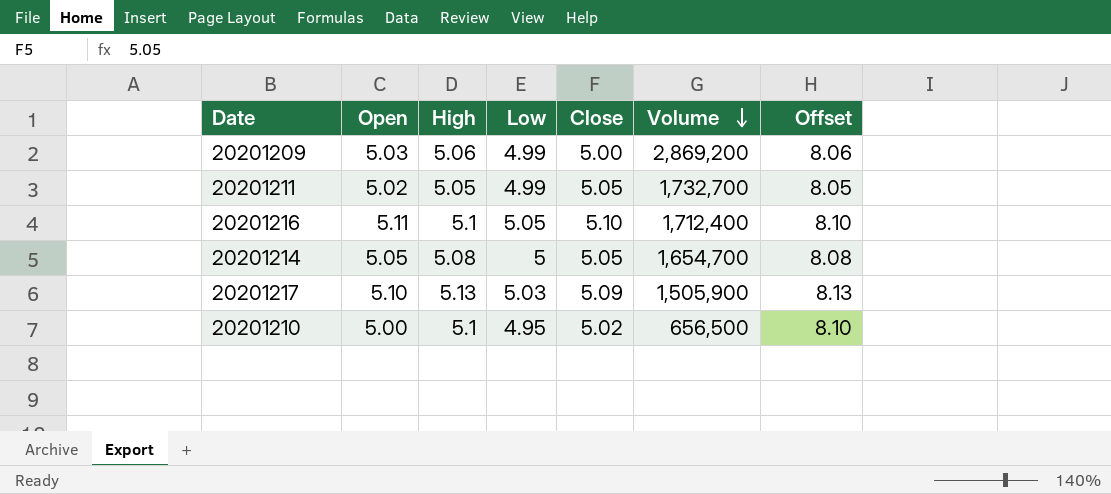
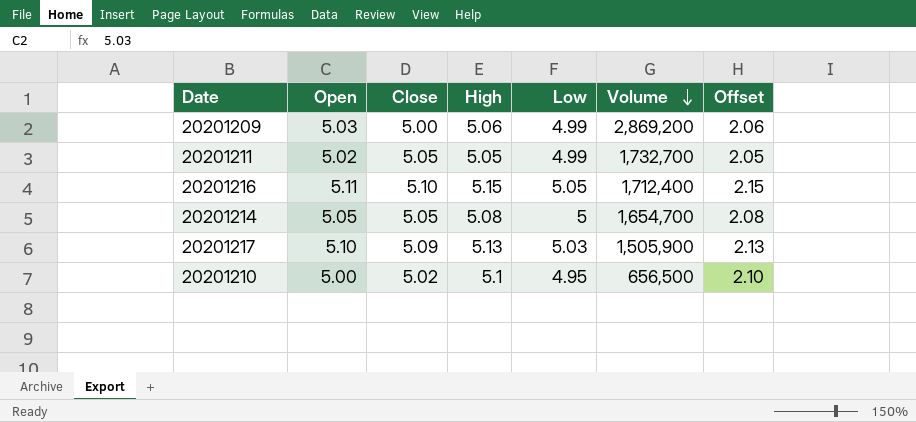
column Close | position: 5 -> 3
column Offset | formula: [High] + 3 -> [High] - 3
20201216 | High: 5.1 -> 5.15

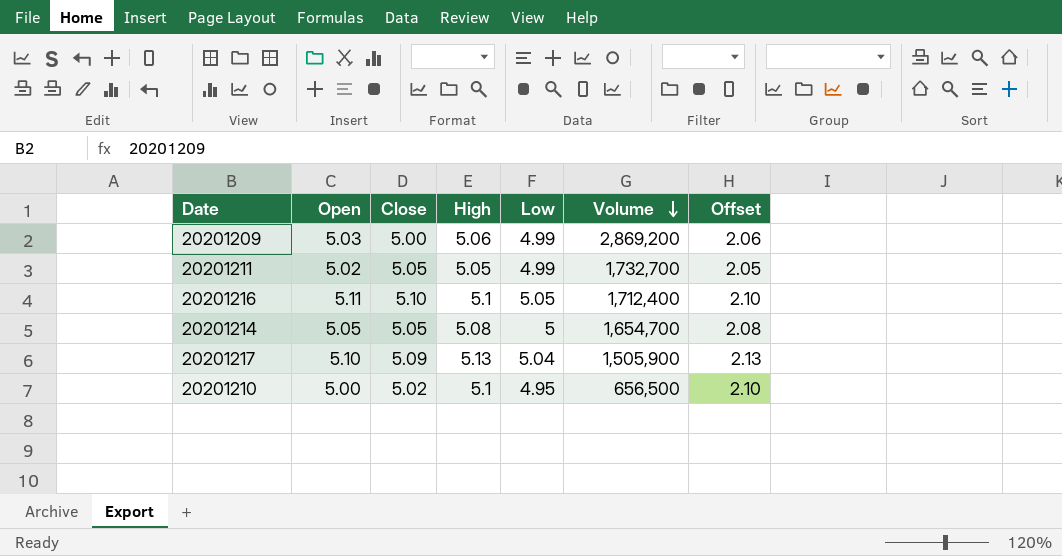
20201216 | High: 5.15 -> 5.1
20201216 | Offset: 2.15 -> 2.10
20201217 | Low: 5.03 -> 5.04

